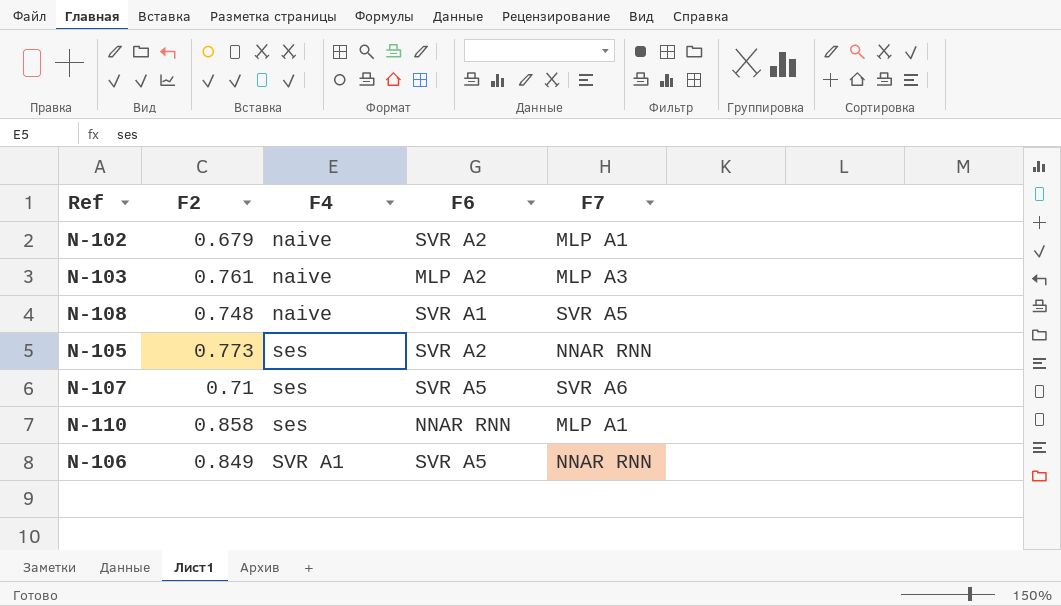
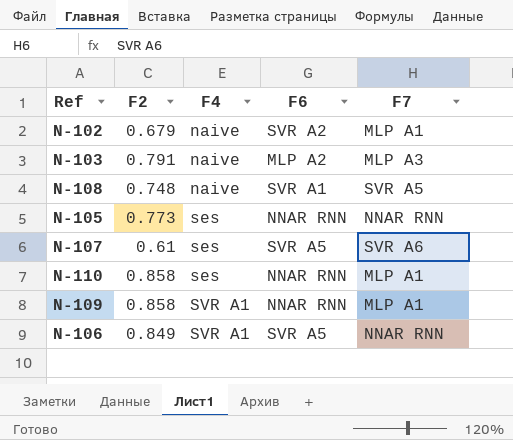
N-103 | F2: 0.761 -> 0.791
N-105 | F6: SVR A2 -> NNAR RNN
N-107 | F2: 0.71 -> 0.61
row N-109: none -> 0.858 | SVR A1 | NNAR RNN | MLP A1

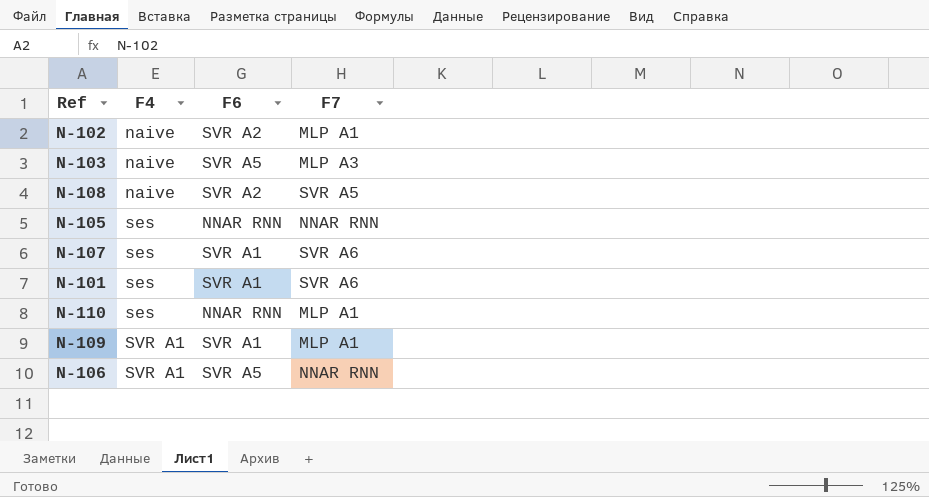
column F2 | position: 2 -> none
N-103 | F6: MLP A2 -> SVR A5
N-108 | F6: SVR A1 -> SVR A2
N-107 | F6: SVR A5 -> SVR A1
row N-101: none -> ses | SVR A1 | SVR A6
N-109 | F6: NNAR RNN -> SVR A1

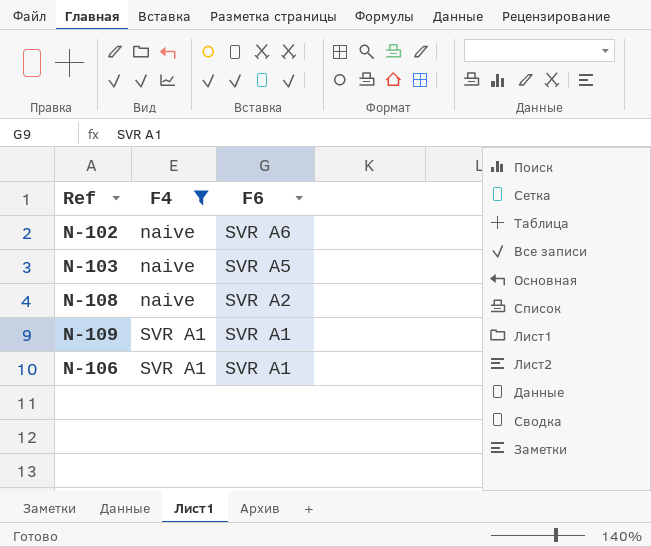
filter: none -> F4 != ses
column F7 | position: 4 -> none
N-102 | F6: SVR A2 -> SVR A6
N-106 | F6: SVR A5 -> SVR A1

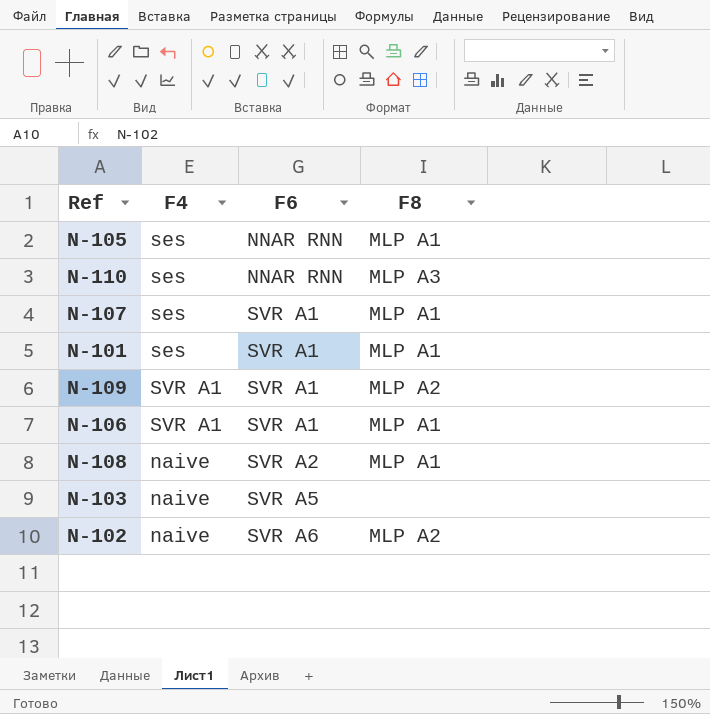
filter: F4 != ses -> none
row order: F4 ascending -> F6 ascending
column F8 | position: none -> 4

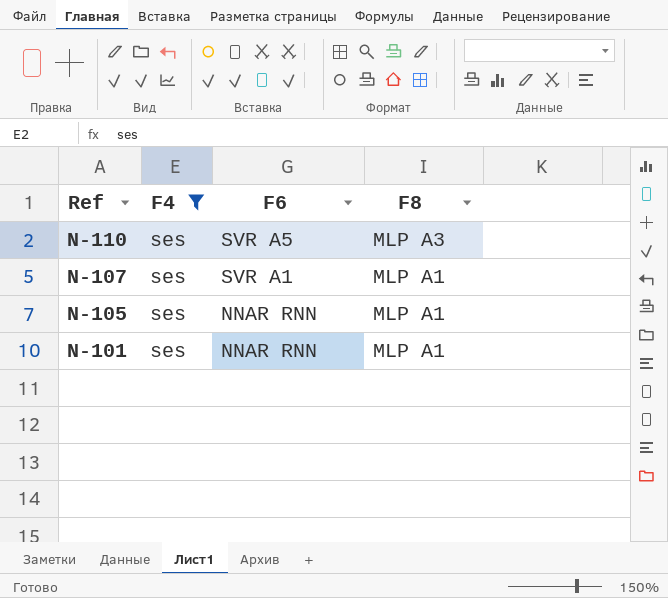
filter: none -> F4 = ses
row order: F6 ascending -> Ref descending
N-110 | F6: NNAR RNN -> SVR A5
N-101 | F6: SVR A1 -> NNAR RNN

